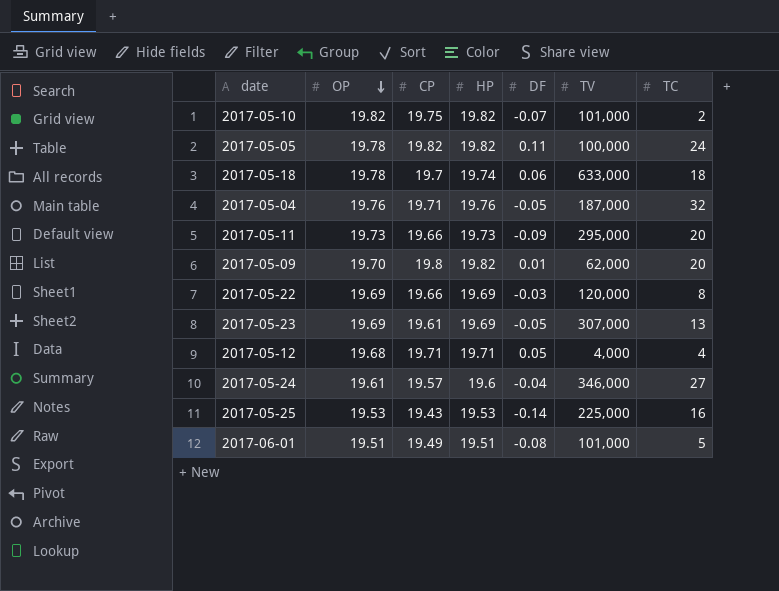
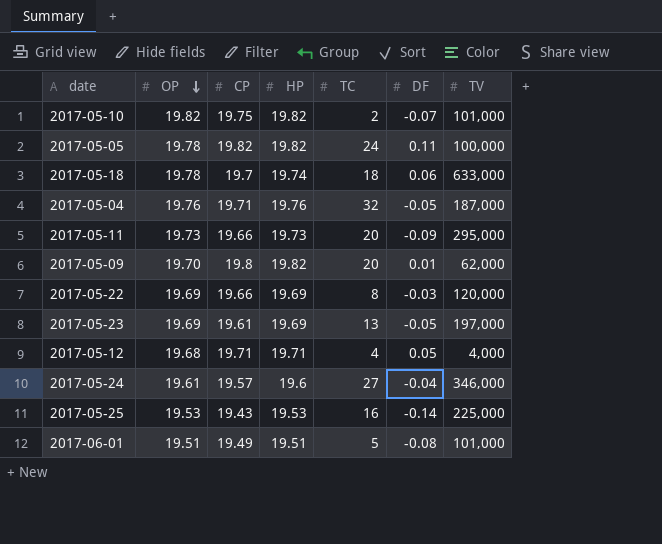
column TC | position: 7 -> 5
2017-05-23 | TV: 307,000 -> 197,000

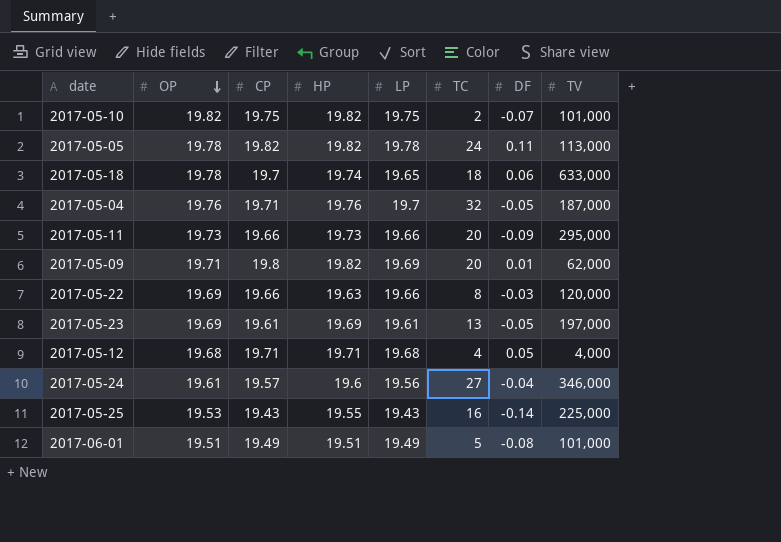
column LP | position: none -> 5
2017-05-05 | TV: 100,000 -> 113,000
2017-05-09 | OP: 19.70 -> 19.71
2017-05-22 | HP: 19.69 -> 19.63
2017-05-25 | HP: 19.53 -> 19.55

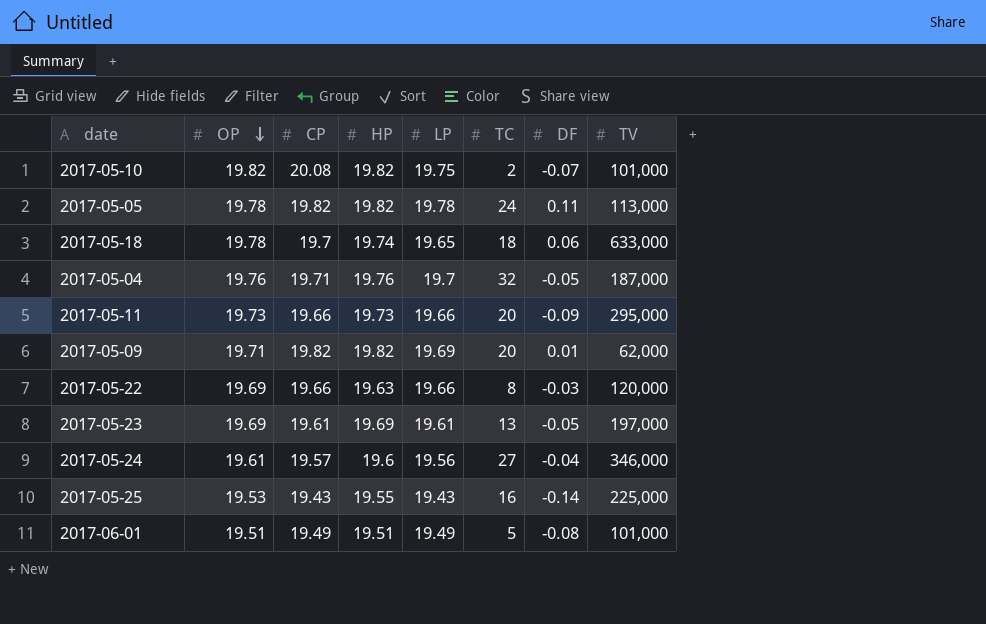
row 2017-05-12: 19.68 | 19.71 | 19.71 | 19.68 | 4 | 0.05 | 4,000 -> none
2017-05-10 | CP: 19.75 -> 20.08
2017-05-09 | CP: 19.8 -> 19.82

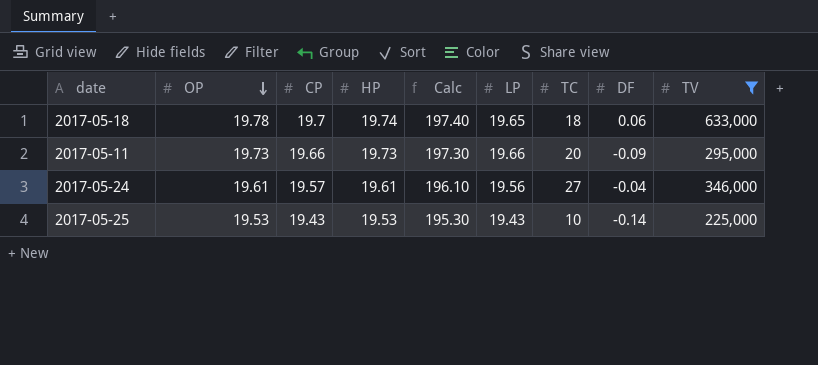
filter: none -> TV >= 225,000
column Calc | formula: none -> [HP] * 10
2017-05-24 | HP: 19.6 -> 19.61
2017-05-25 | HP: 19.55 -> 19.53
2017-05-25 | TC: 16 -> 10

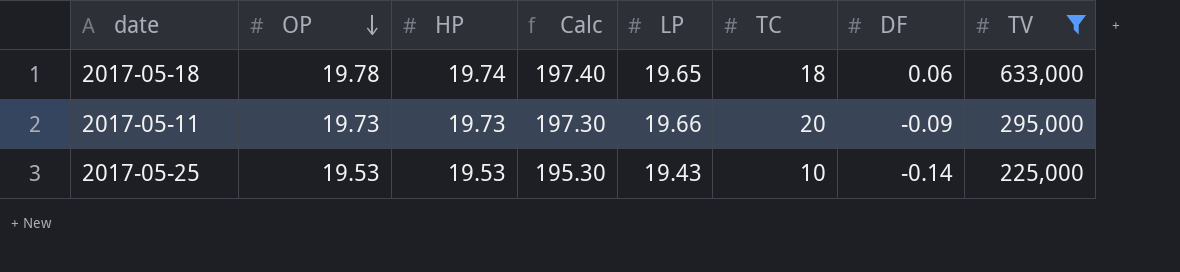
column CP | position: 3 -> none
row 2017-05-24: 19.61 | 19.57 | 19.61 | 196.10 | 19.56 | 27 | -0.04 | 346,000 -> none

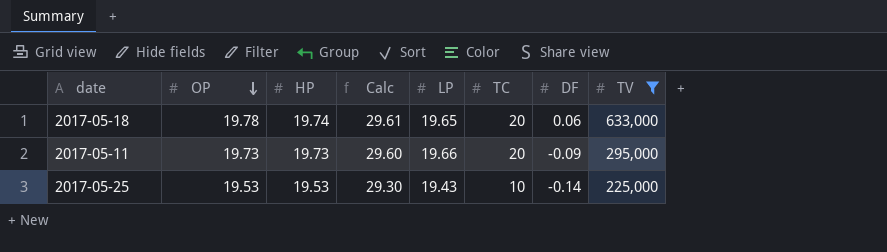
column Calc | formula: [HP] * 10 -> [HP] * 1.5
2017-05-18 | TC: 18 -> 20

